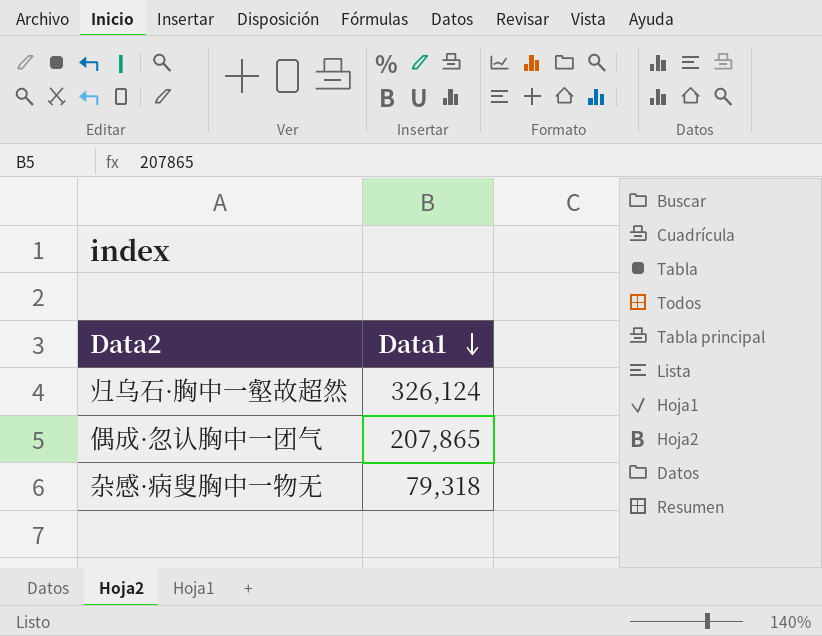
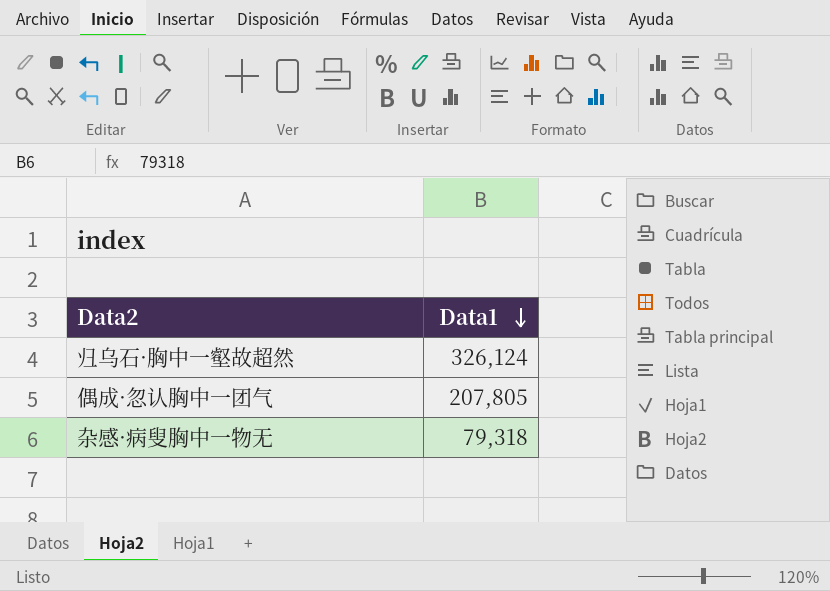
偶成·忽认胸中一团气 | Data1: 207,865 -> 207,805

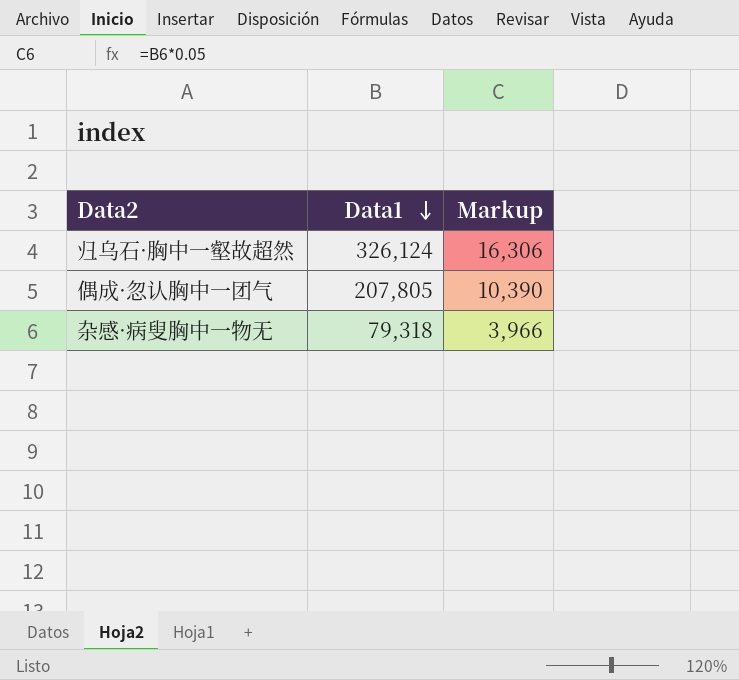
column Markup | formula: none -> [Data1] * 0.05

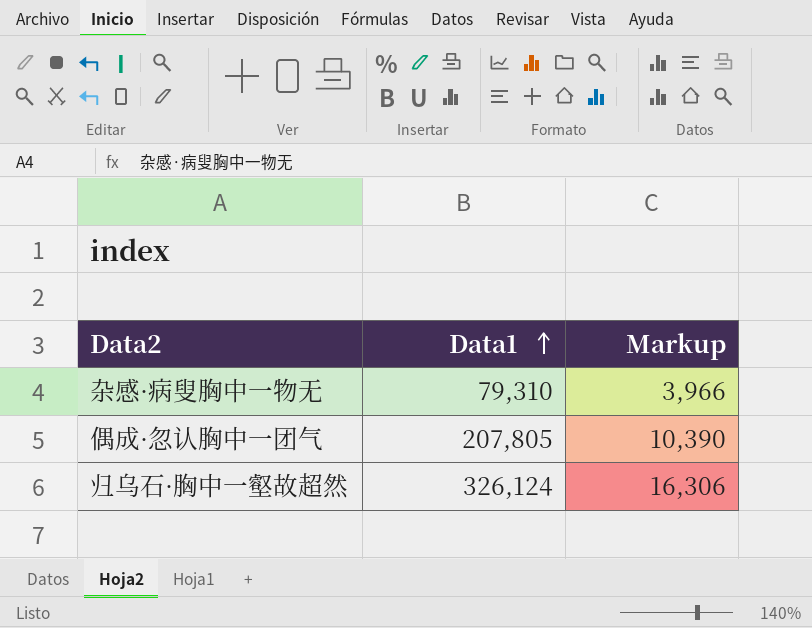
row order: Data1 descending -> Data1 ascending
杂感·病叟胸中一物无 | Data1: 79,318 -> 79,310

